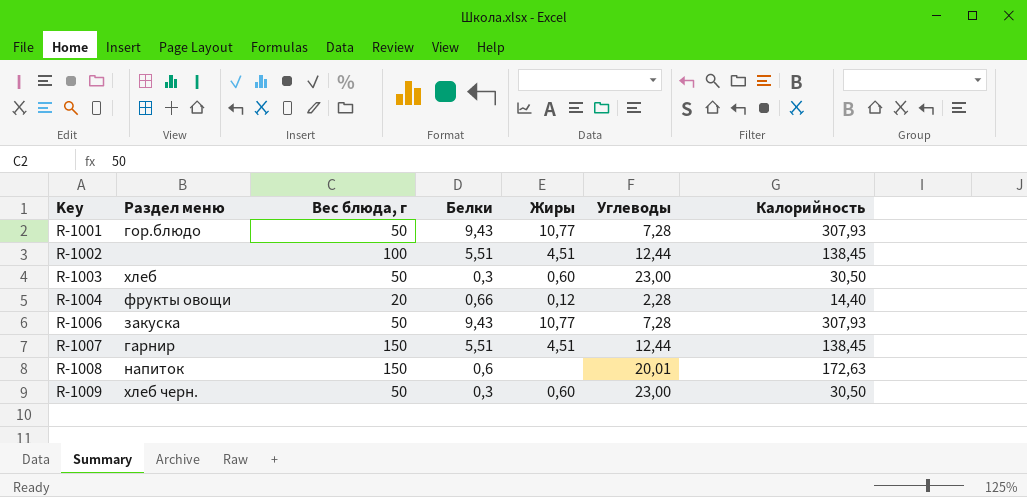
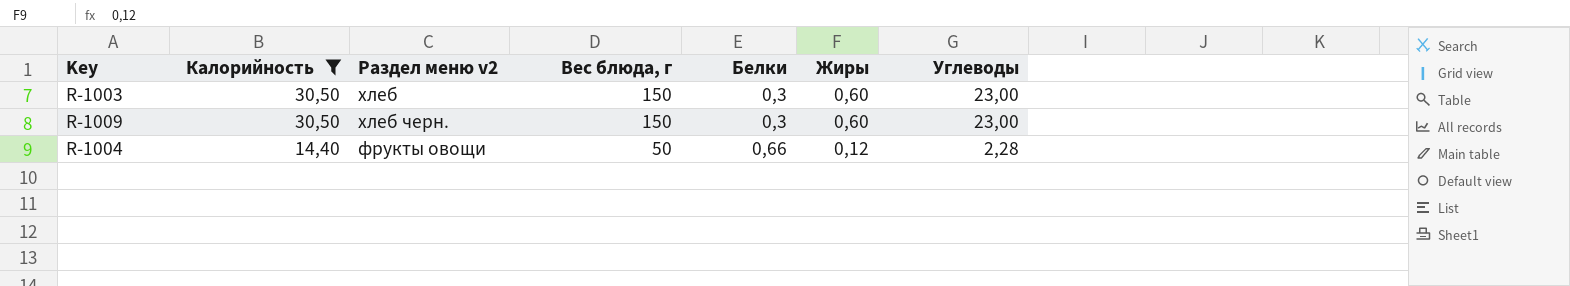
filter: none -> Калорийность <= 30,50
row order: Key ascending -> Калорийность descending
column Калорийность | position: 7 -> 2
column name: Раздел меню -> Раздел меню v2
R-1003 | Вес блюда, г: 50 -> 150
R-1009 | Вес блюда, г: 50 -> 150
R-1004 | Вес блюда, г: 20 -> 50

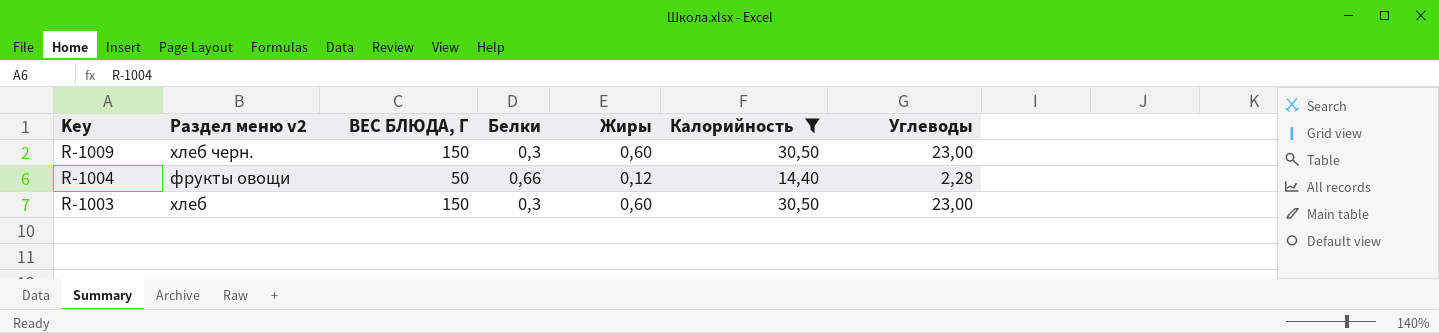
row order: Калорийность descending -> Key descending
column name: Вес блюда, г -> ВЕС БЛЮДА, Г
column Калорийность | position: 2 -> 6

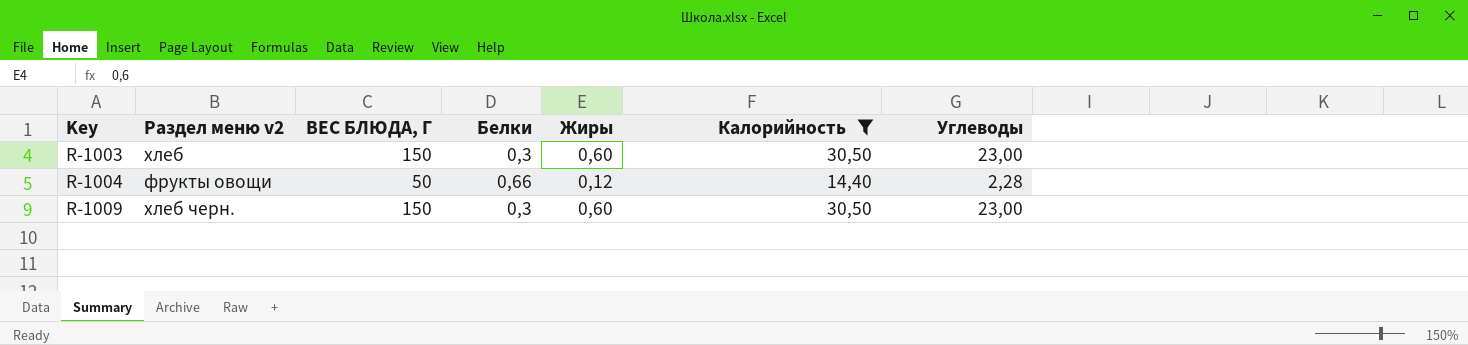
row order: Key descending -> Key ascending

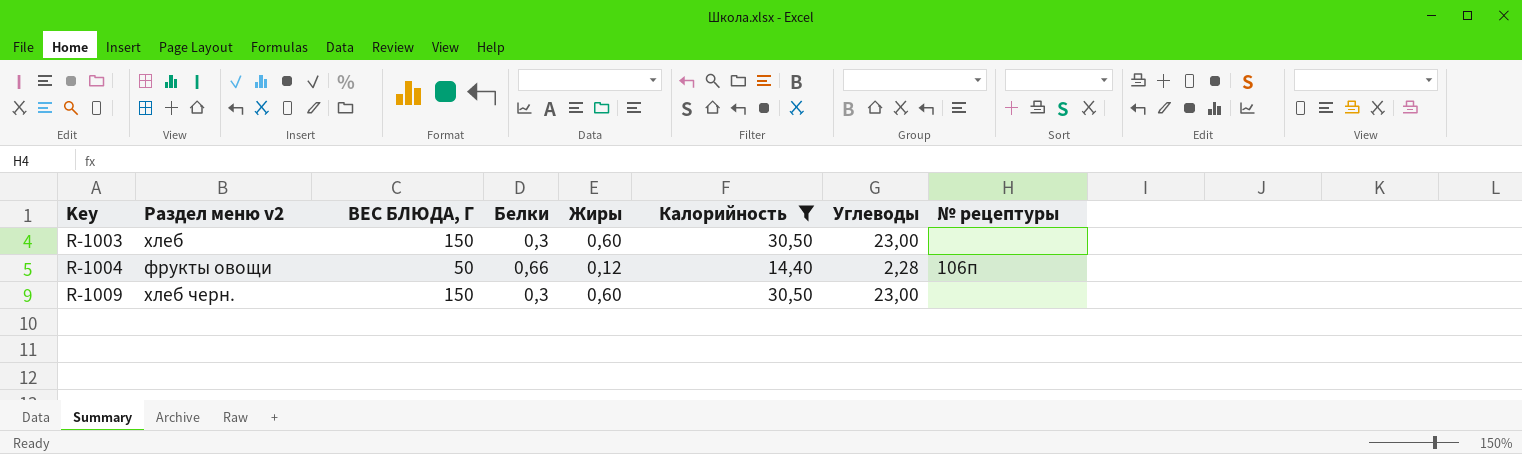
column № рецептуры | position: none -> 8

